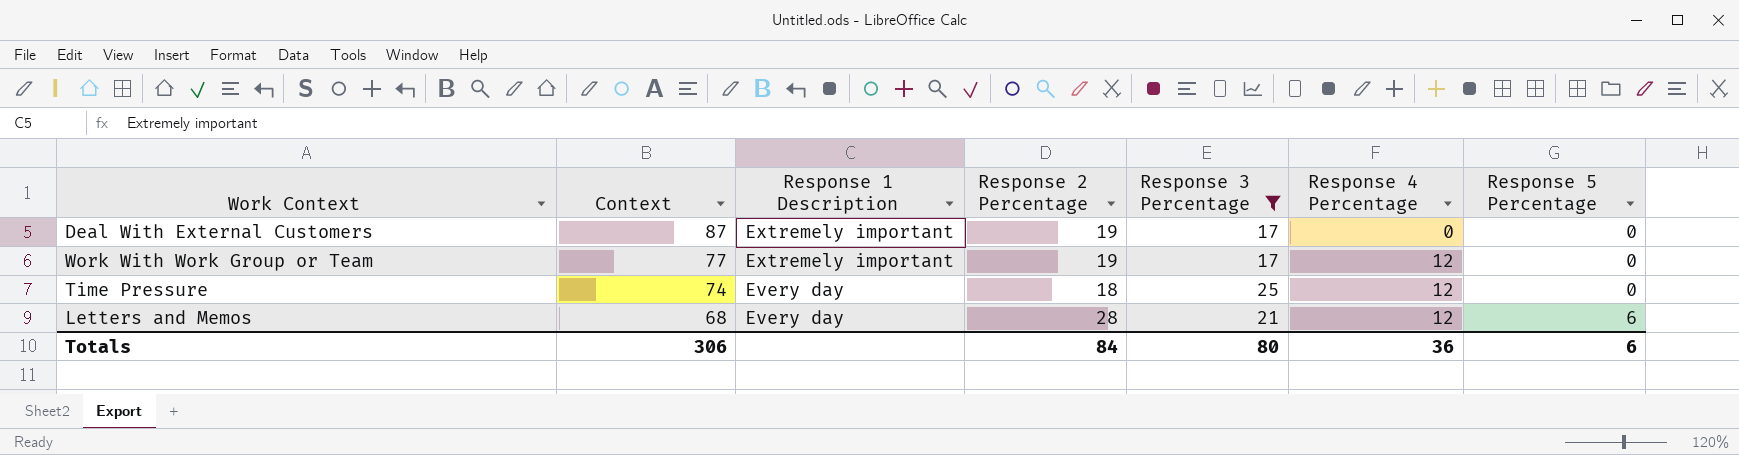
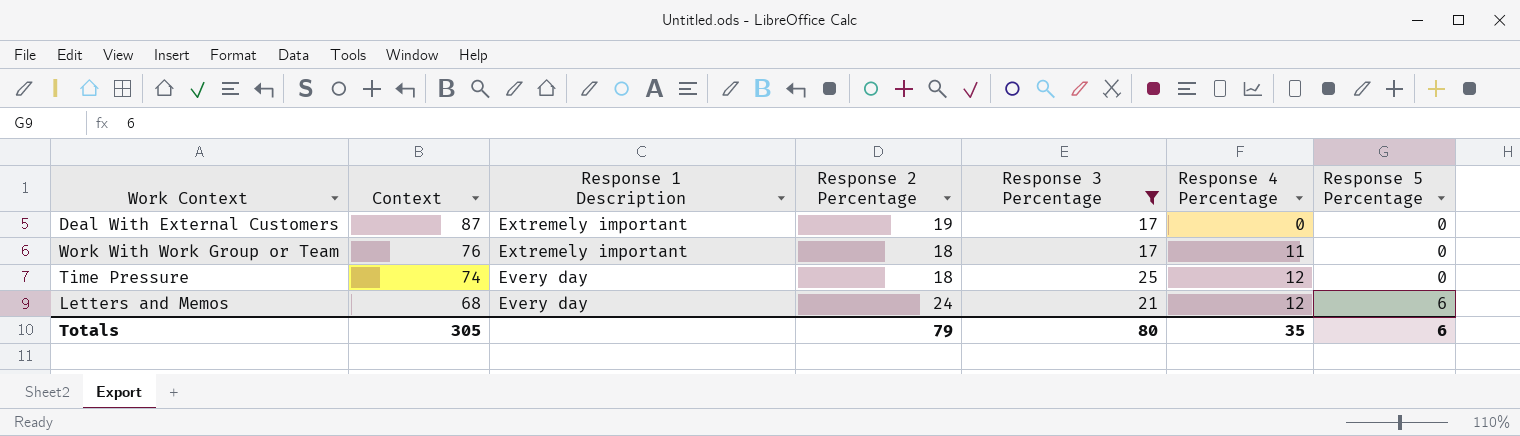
Work With Work Group or Team | Context: 77 -> 76
Work With Work Group or Team | Response 2 Percentage: 19 -> 18
Work With Work Group or Team | Response 4 Percentage: 12 -> 11
Letters and Memos | Response 2 Percentage: 28 -> 24
Totals | Context: 306 -> 305
Totals | Response 2 Percentage: 84 -> 79
Totals | Response 4 Percentage: 36 -> 35

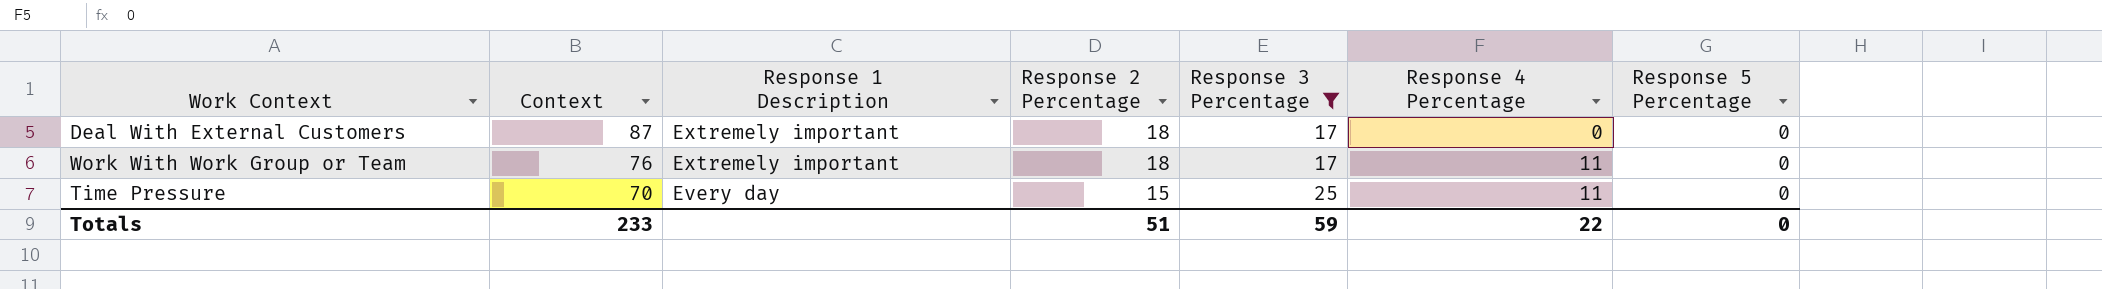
row Letters and Memos: 68 | Every day | 24 | 21 | 12 | 6 -> none
Deal With External Customers | Response 2 Percentage: 19 -> 18
Time Pressure | Context: 74 -> 70
Time Pressure | Response 2 Percentage: 18 -> 15
Time Pressure | Response 4 Percentage: 12 -> 11
Totals | Context: 305 -> 233
Totals | Response 2 Percentage: 79 -> 51
Totals | Response 3 Percentage: 80 -> 59
Totals | Response 4 Percentage: 35 -> 22
Totals | Response 5 Percentage: 6 -> 0

